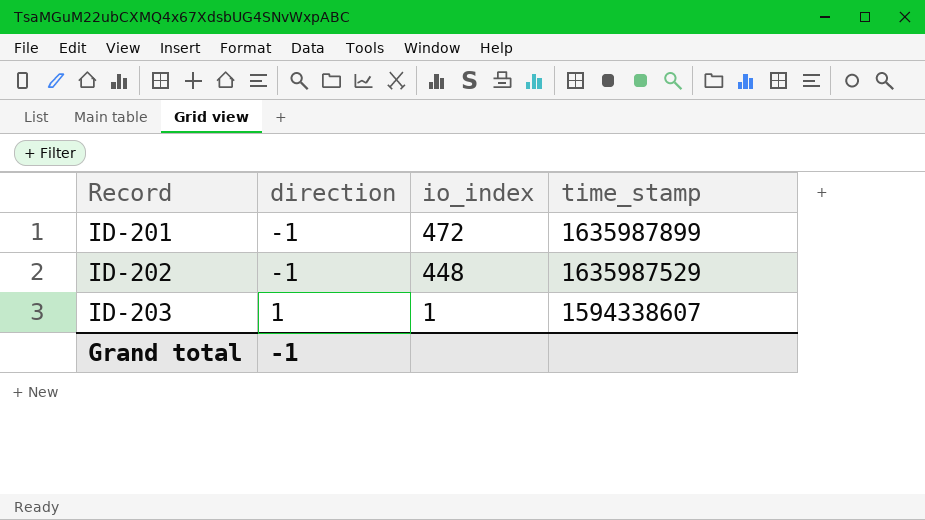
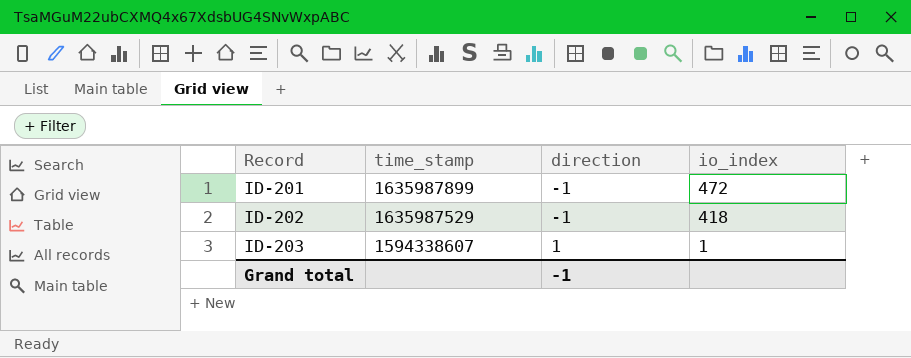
column time_stamp | position: 4 -> 2
ID-202 | io_index: 448 -> 418

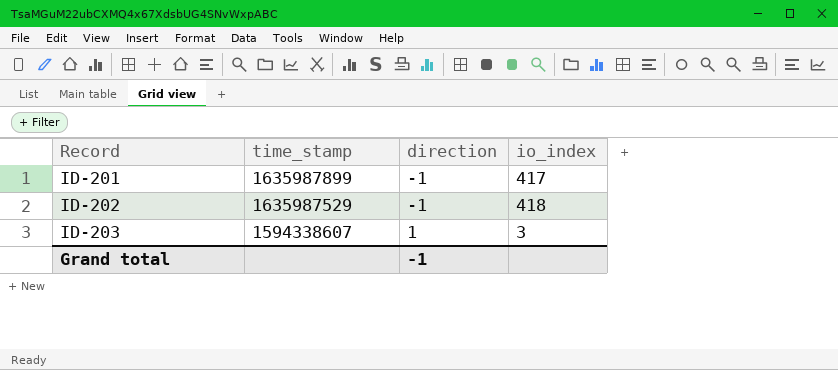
ID-201 | io_index: 472 -> 417
ID-203 | io_index: 1 -> 3

